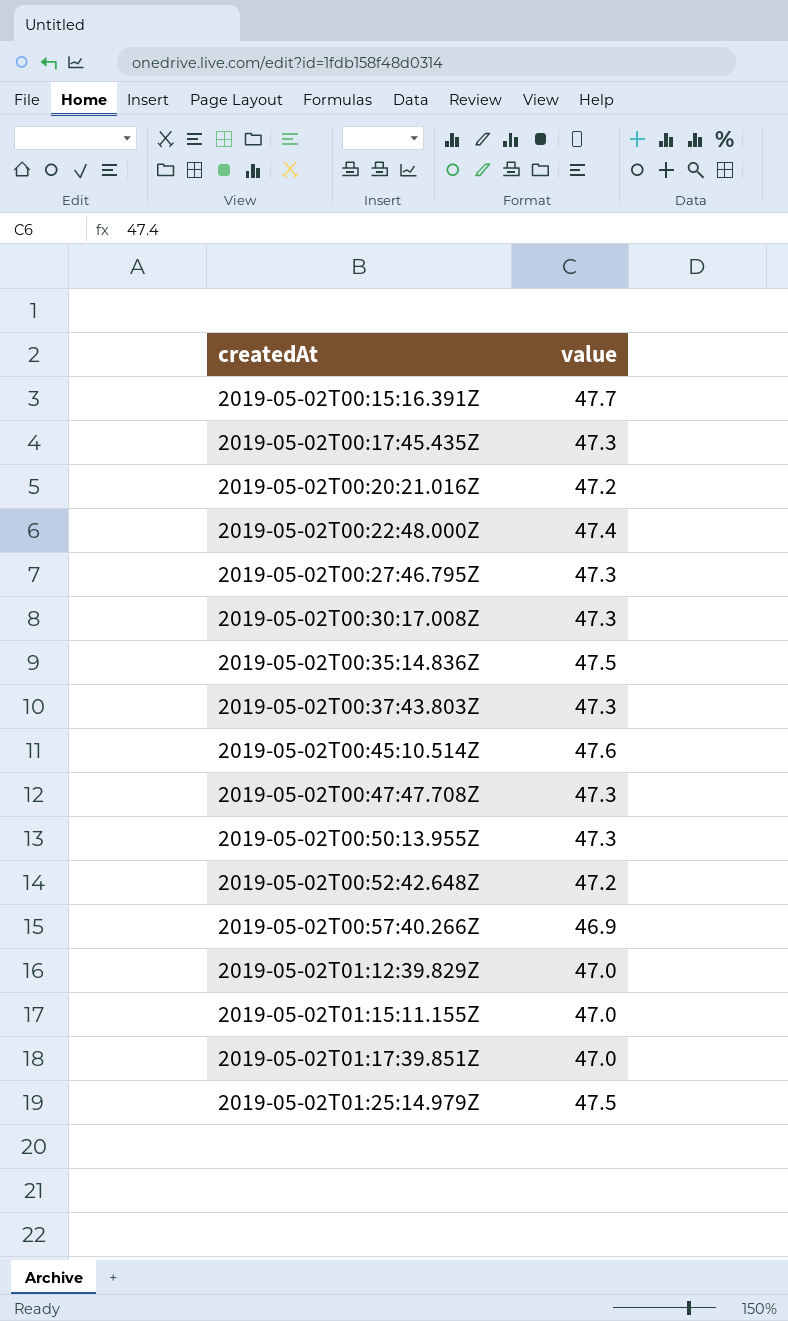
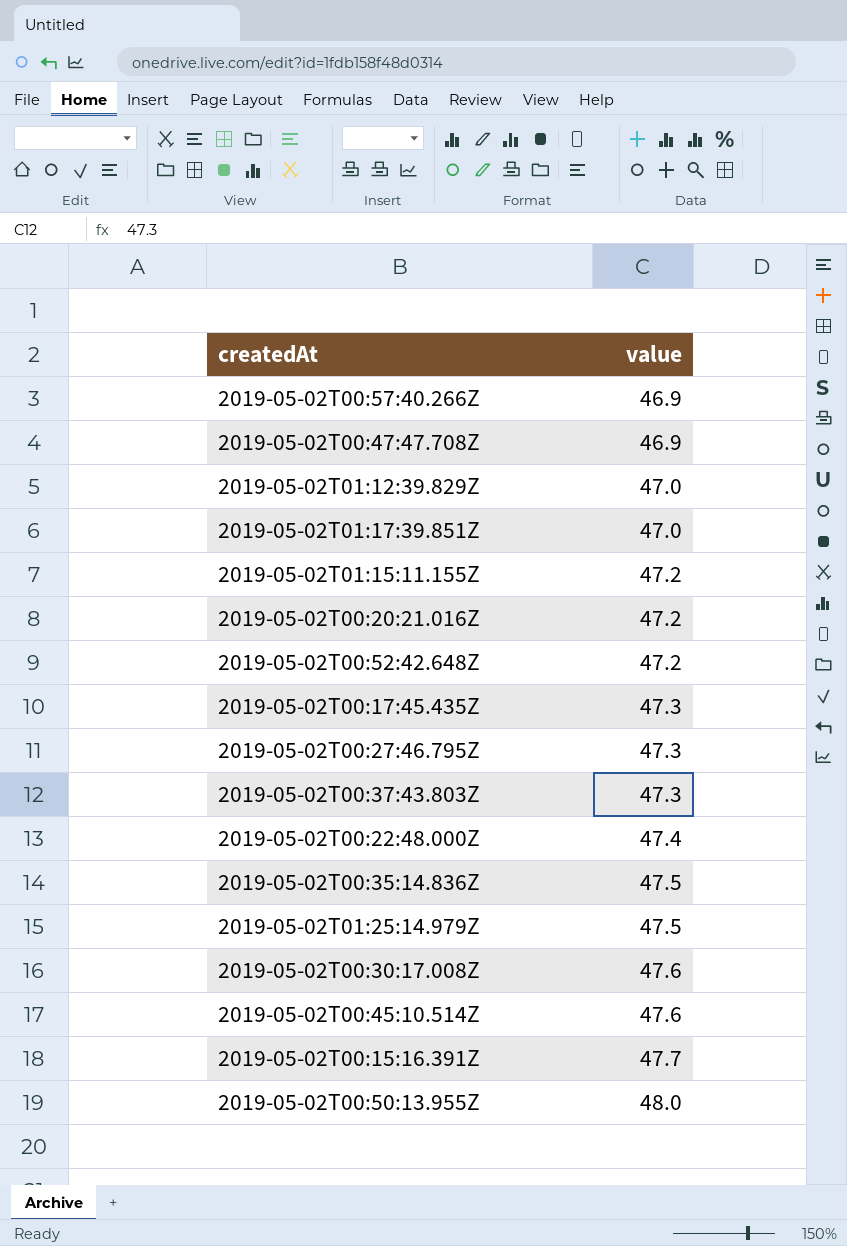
row order: createdAt ascending -> value ascending
2019-05-02T00:47:47.708Z | value: 47.3 -> 46.9
2019-05-02T01:15:11.155Z | value: 47.0 -> 47.2
2019-05-02T00:30:17.008Z | value: 47.3 -> 47.6
2019-05-02T00:50:13.955Z | value: 47.3 -> 48.0

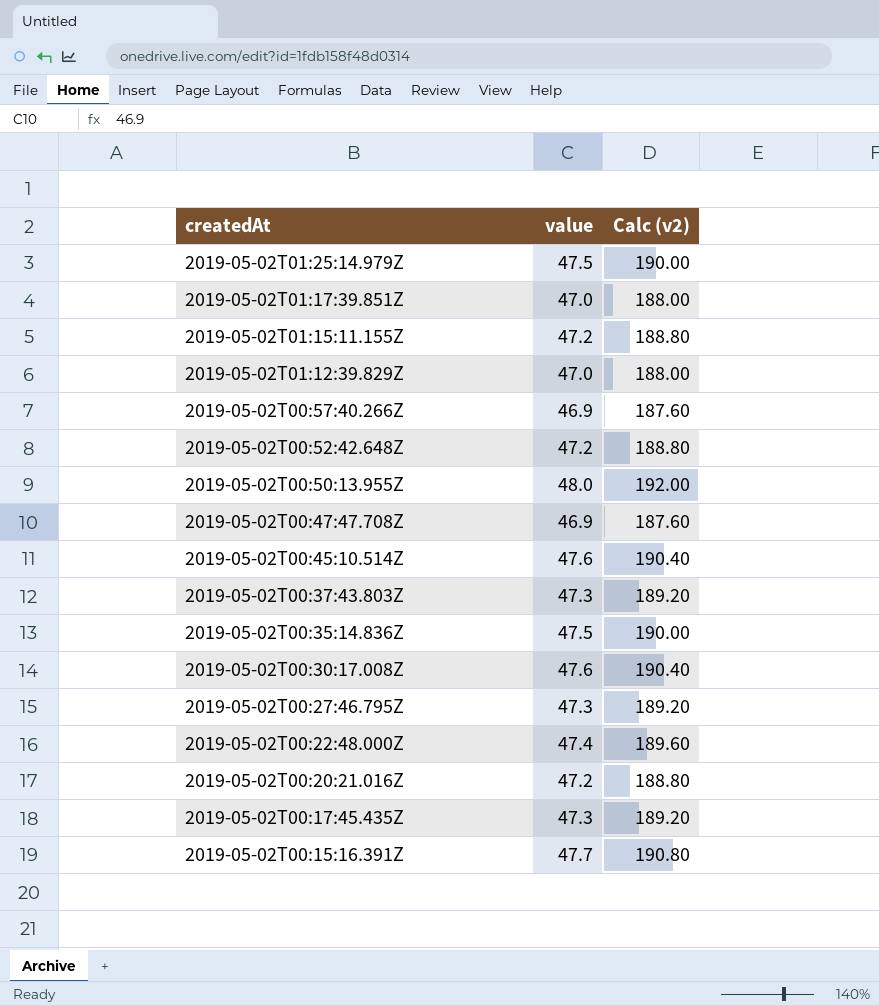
row order: value ascending -> createdAt descending
column Calc (v2) | formula: none -> [value] * 4

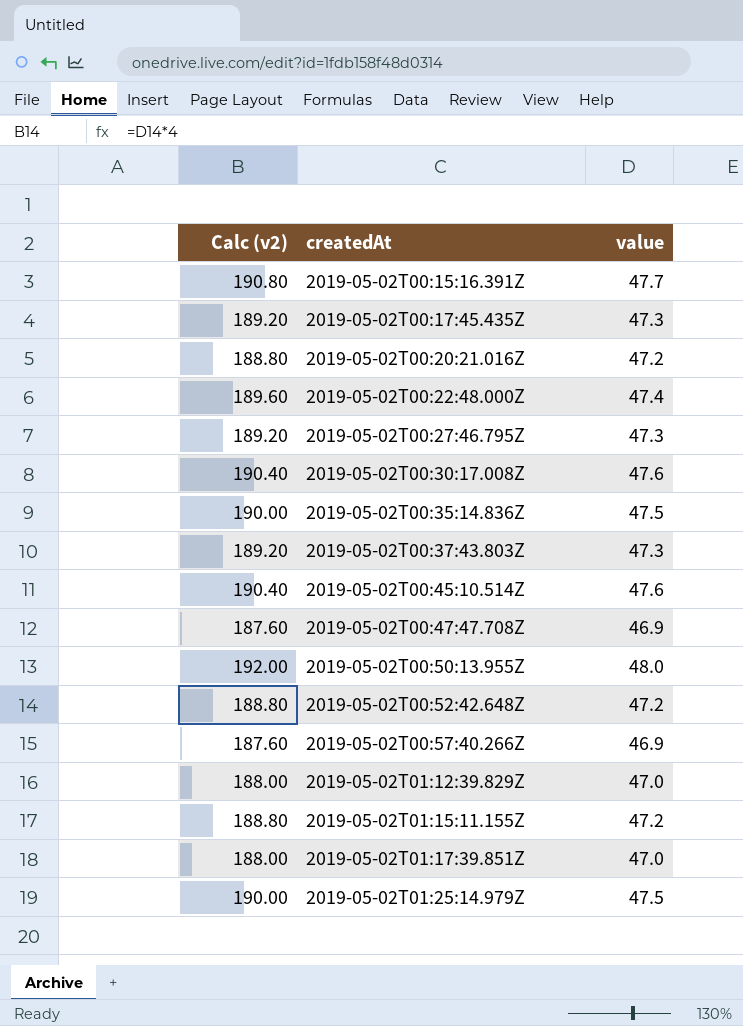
row order: createdAt descending -> createdAt ascending
column Calc (v2) | position: 3 -> 1

